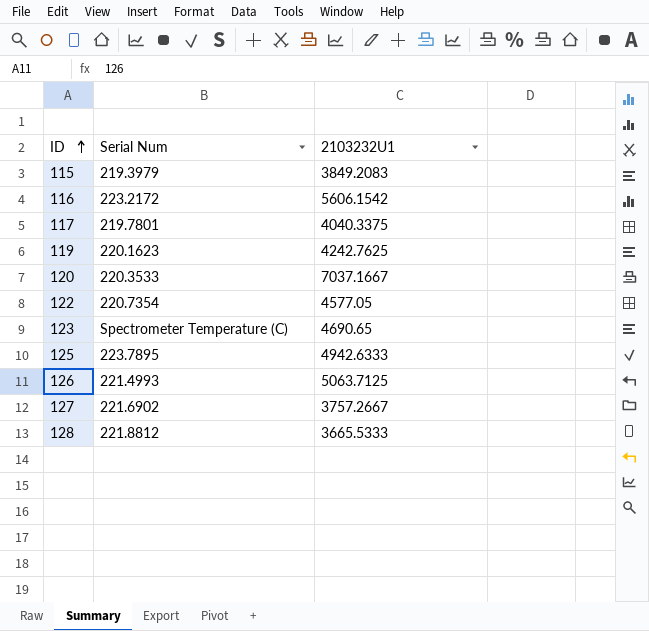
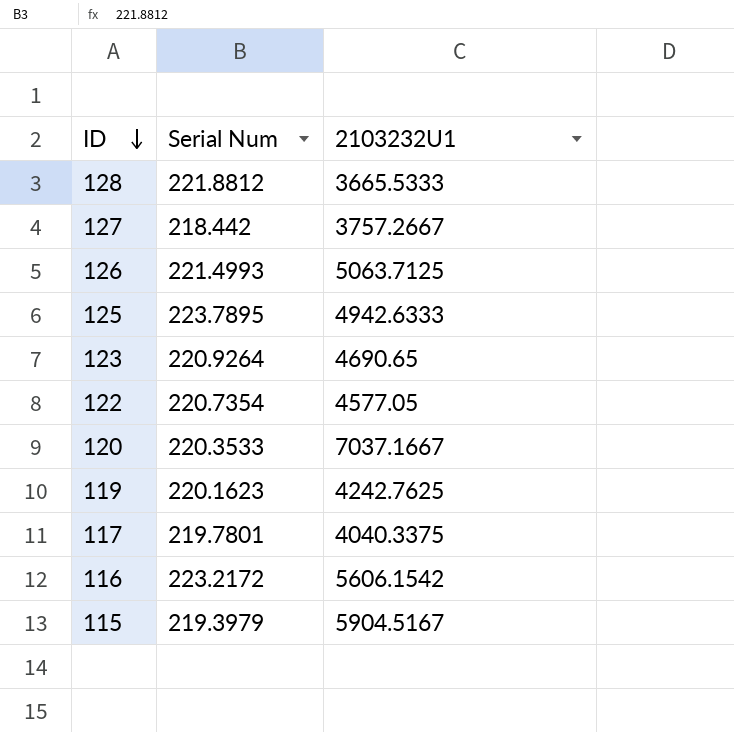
row order: ID ascending -> ID descending
127 | Serial Num: 221.6902 -> 218.442
123 | Serial Num: Spectrometer Temperature (C) -> 220.9264
115 | 2103232U1: 3849.2083 -> 5904.5167

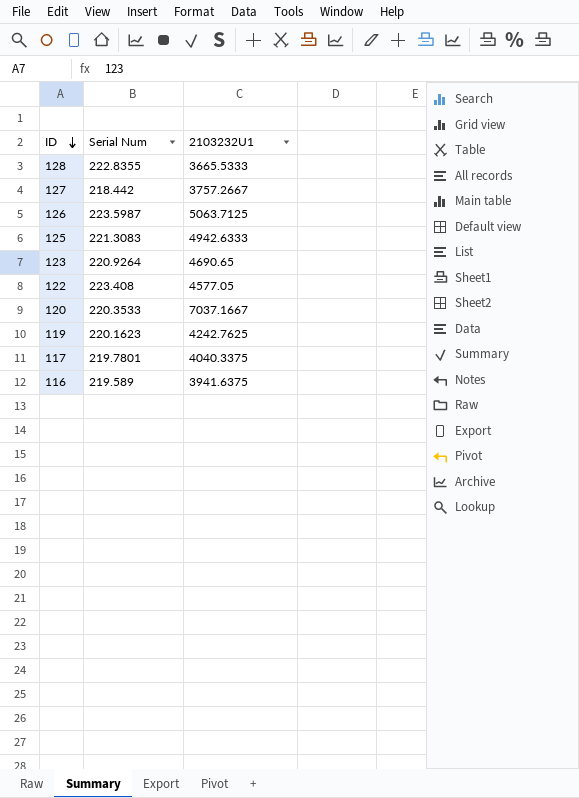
row 115: 219.3979 | 5904.5167 -> none
128 | Serial Num: 221.8812 -> 222.8355
126 | Serial Num: 221.4993 -> 223.5987
125 | Serial Num: 223.7895 -> 221.3083
122 | Serial Num: 220.7354 -> 223.408
116 | Serial Num: 223.2172 -> 219.589
116 | 2103232U1: 5606.1542 -> 3941.6375

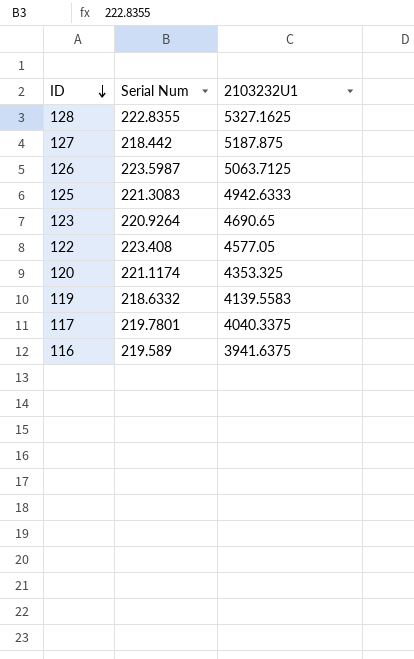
128 | 2103232U1: 3665.5333 -> 5327.1625
127 | 2103232U1: 3757.2667 -> 5187.875
120 | Serial Num: 220.3533 -> 221.1174
120 | 2103232U1: 7037.1667 -> 4353.325
119 | Serial Num: 220.1623 -> 218.6332
119 | 2103232U1: 4242.7625 -> 4139.5583

